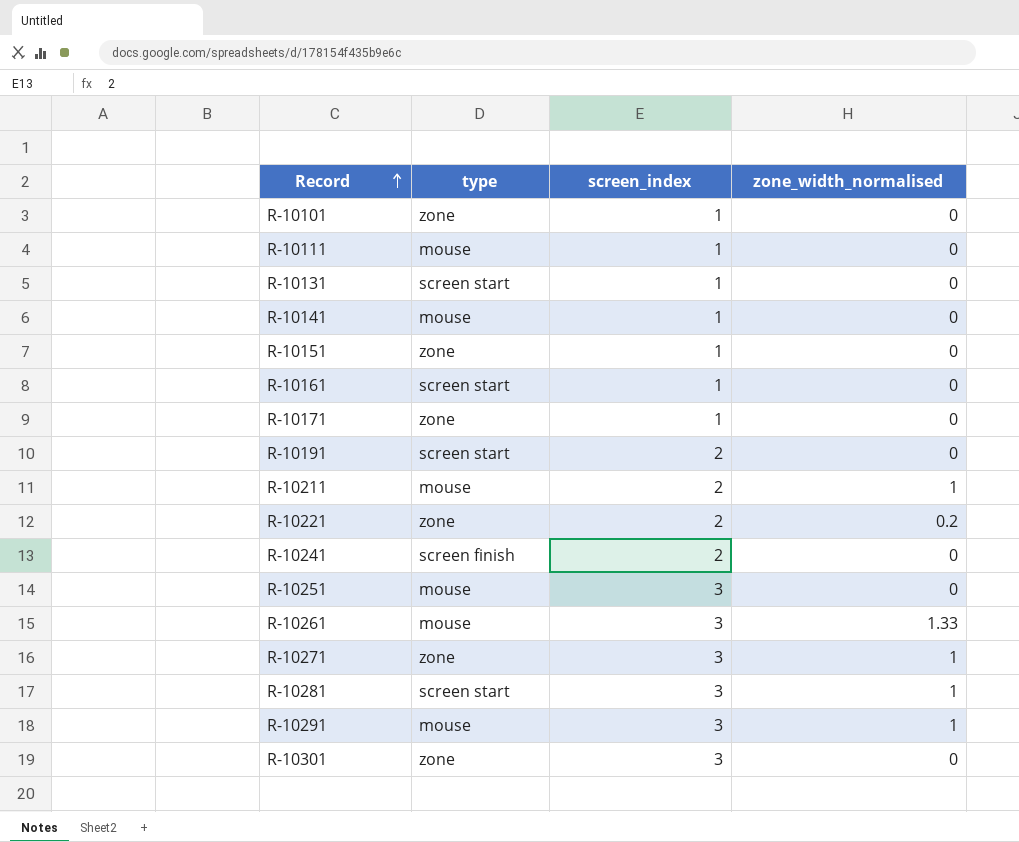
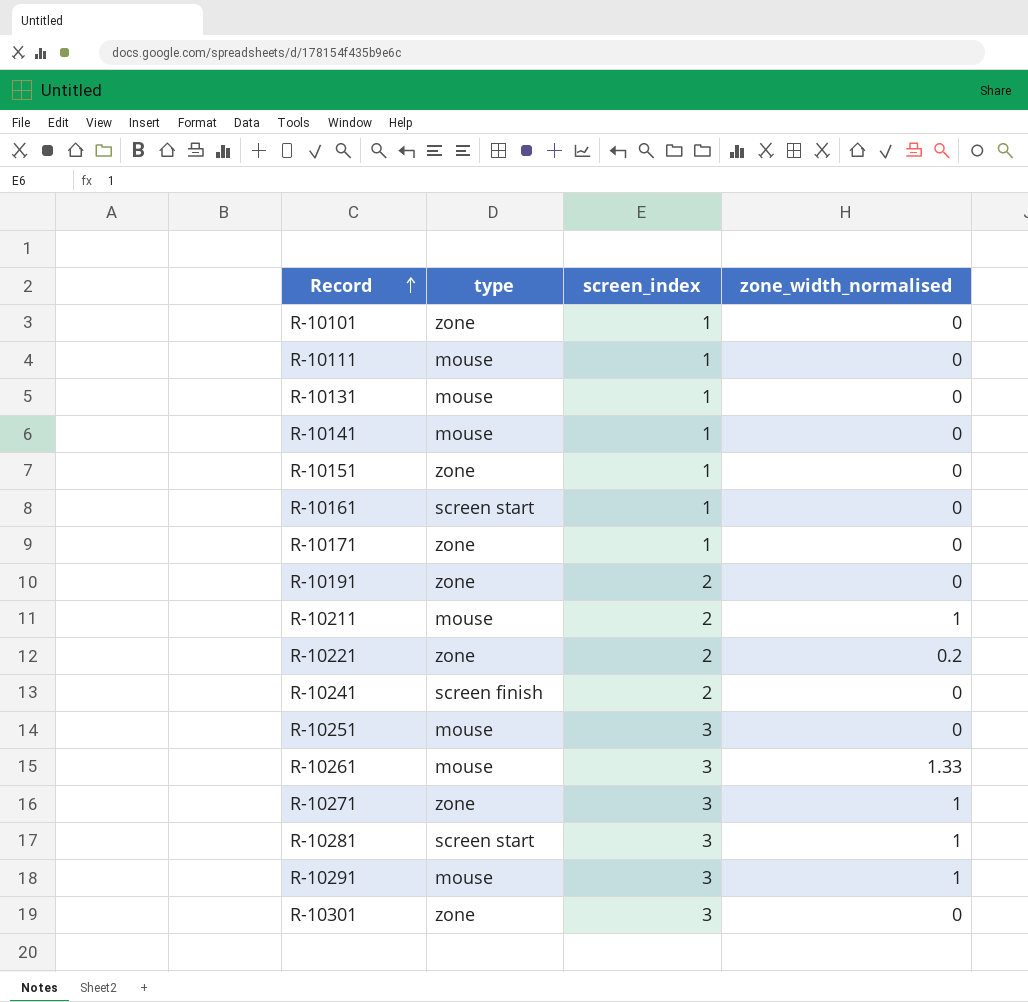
R-10131 | type: screen start -> mouse
R-10191 | type: screen start -> zone

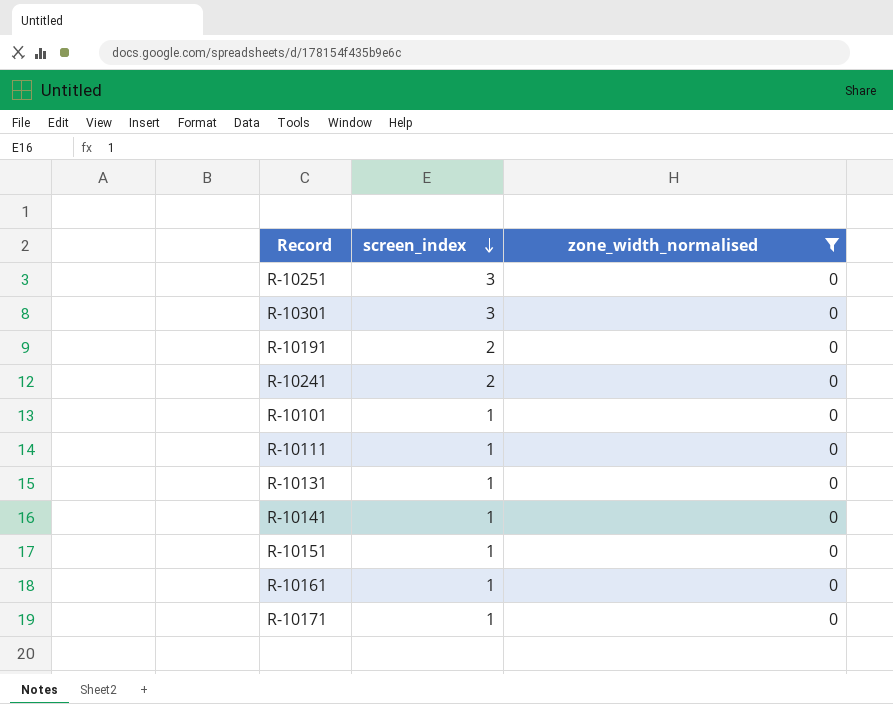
filter: none -> zone_width_normalised = 0
row order: Record ascending -> screen_index descending
column type | position: 2 -> none

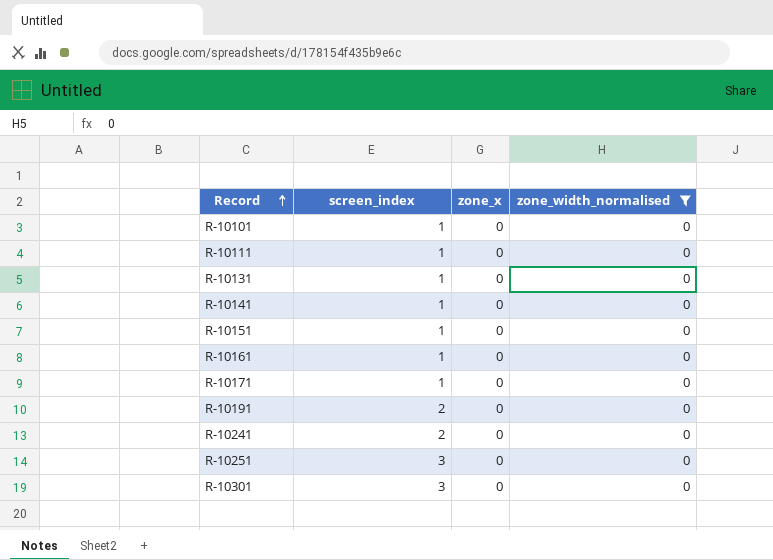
row order: screen_index descending -> Record ascending
column zone_x | position: none -> 3

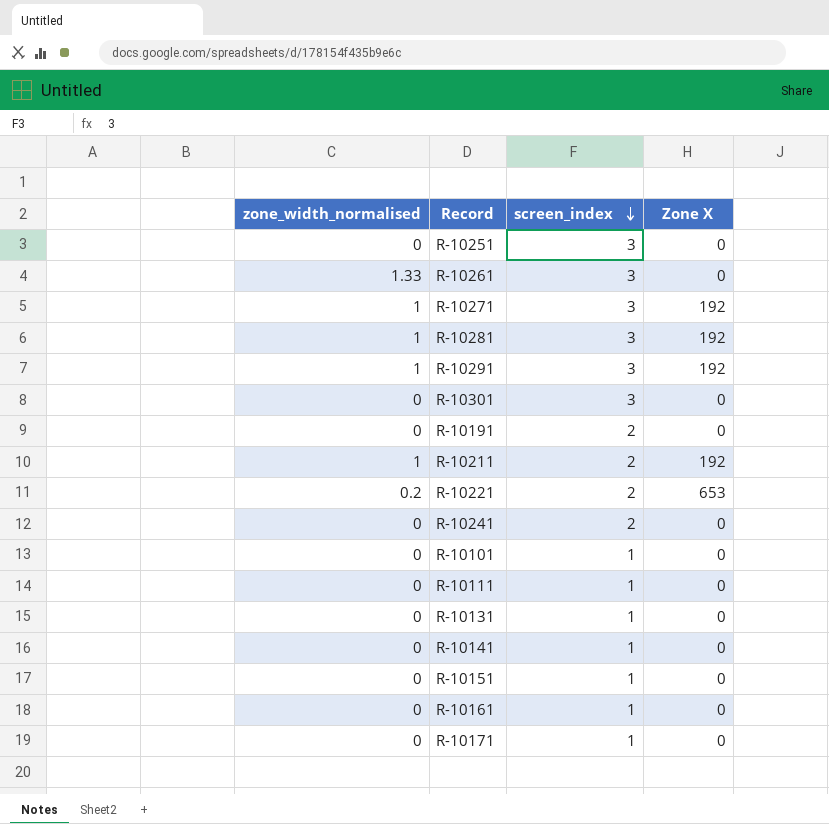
filter: zone_width_normalised = 0 -> none
row order: Record ascending -> screen_index descending
column zone_width_normalised | position: 4 -> 1
column name: zone_x -> Zone X

